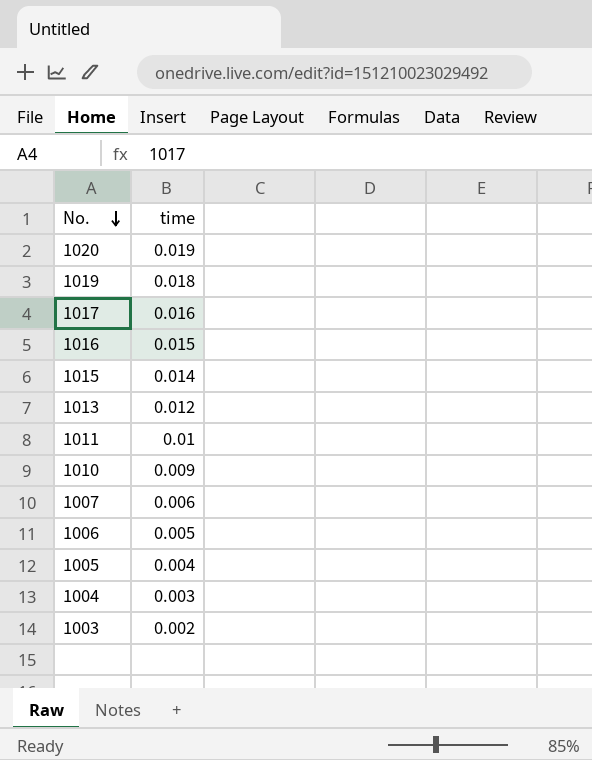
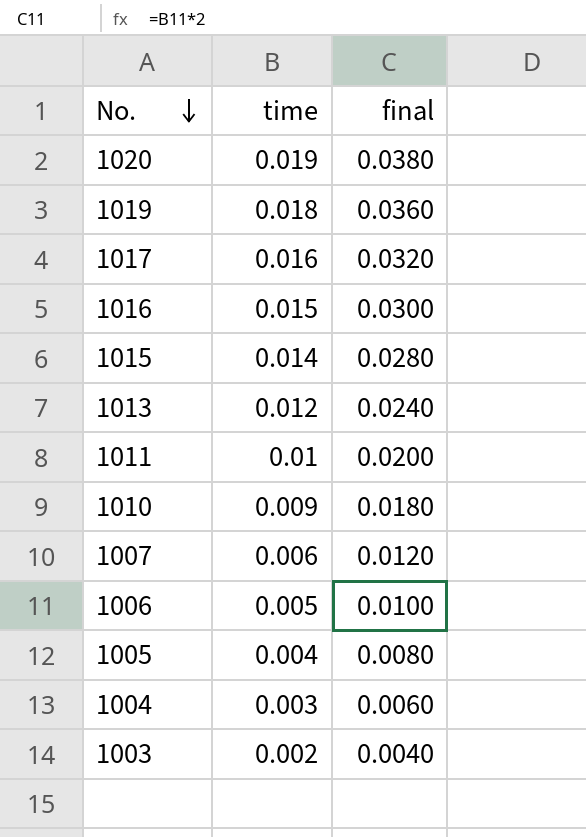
column final | formula: none -> [time] * 2

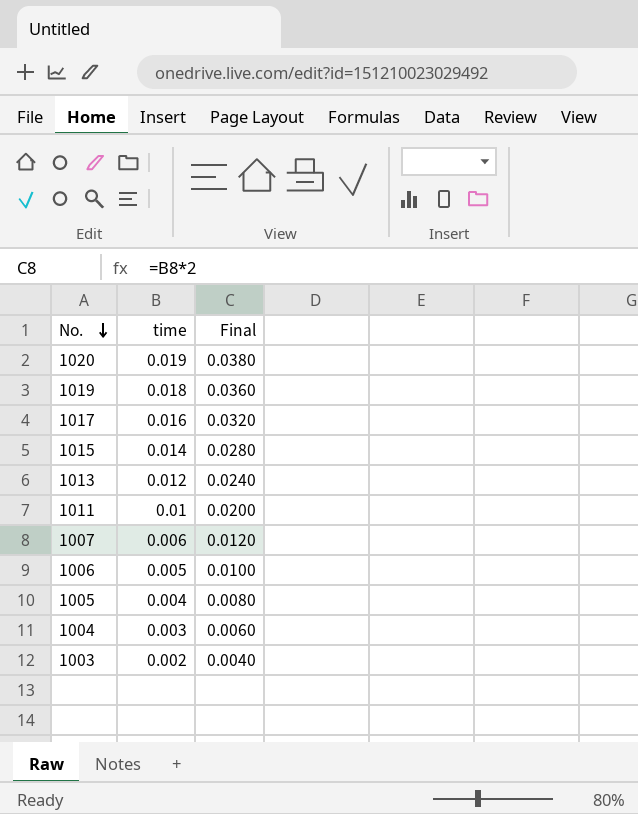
column name: final -> Final
row 1016: 0.015 | 0.0300 -> none
row 1010: 0.009 | 0.0180 -> none

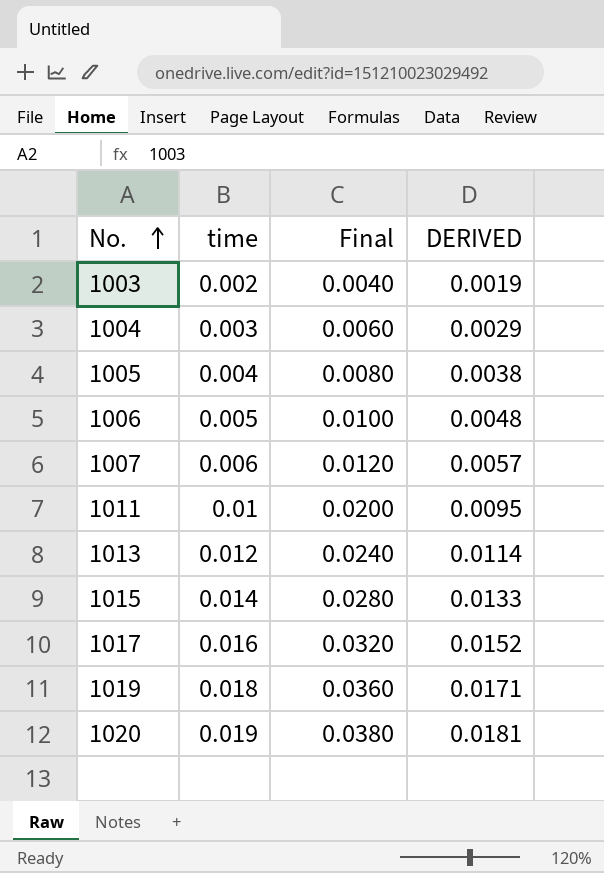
row order: No. descending -> No. ascending
column DERIVED | formula: none -> [time] * 0.95

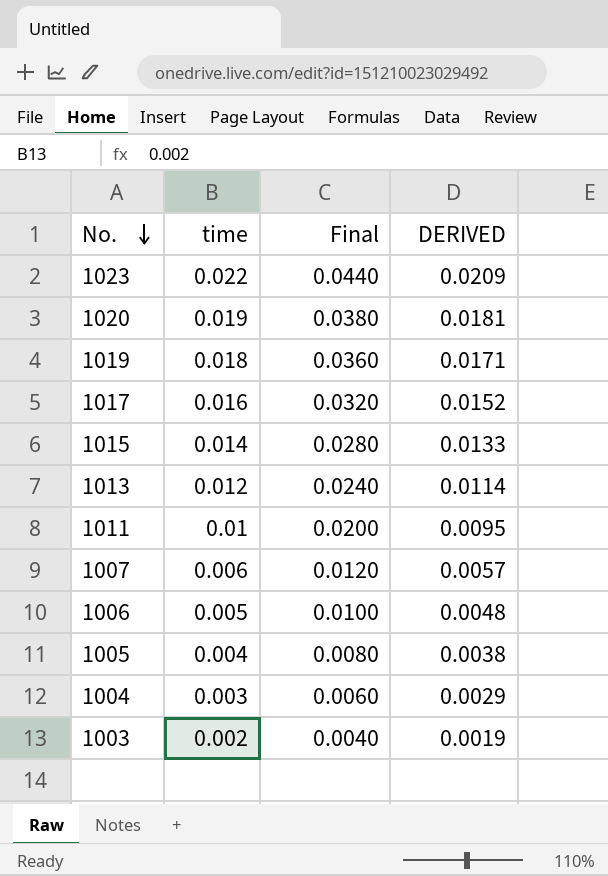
row order: No. ascending -> No. descending
row 1023: none -> 0.022 | 0.0440 | 0.0209

